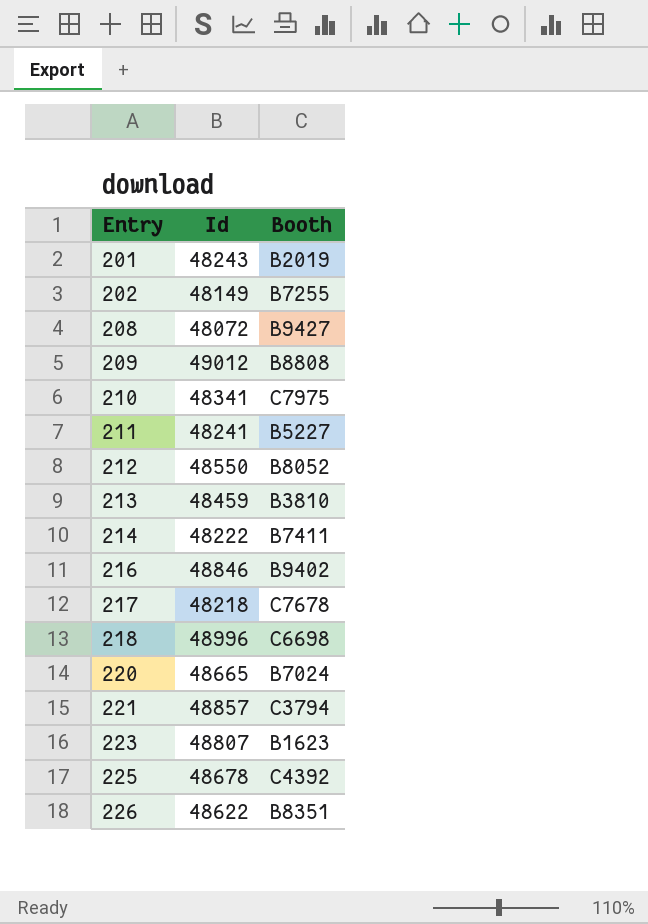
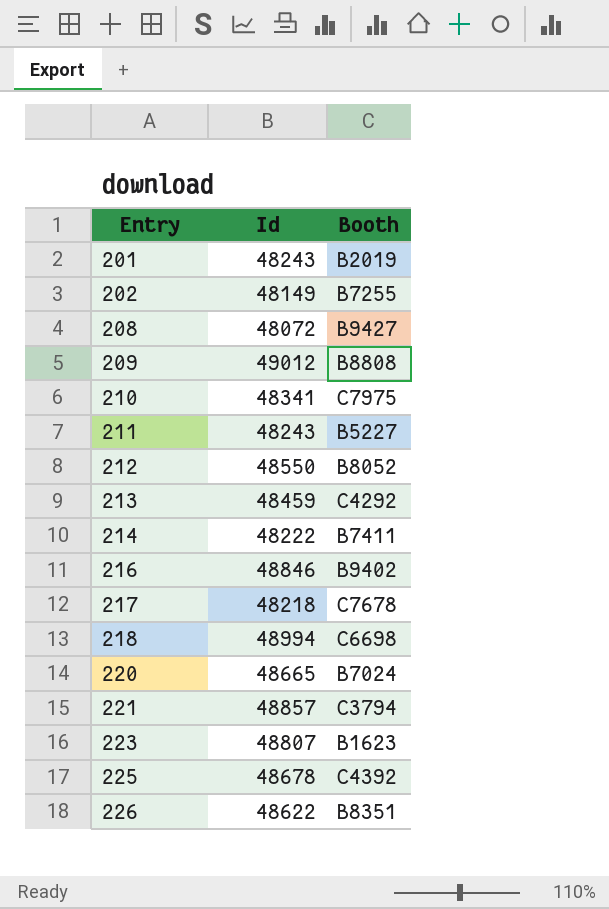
211 | Id: 48241 -> 48243
213 | Booth: B3810 -> C4292
218 | Id: 48996 -> 48994

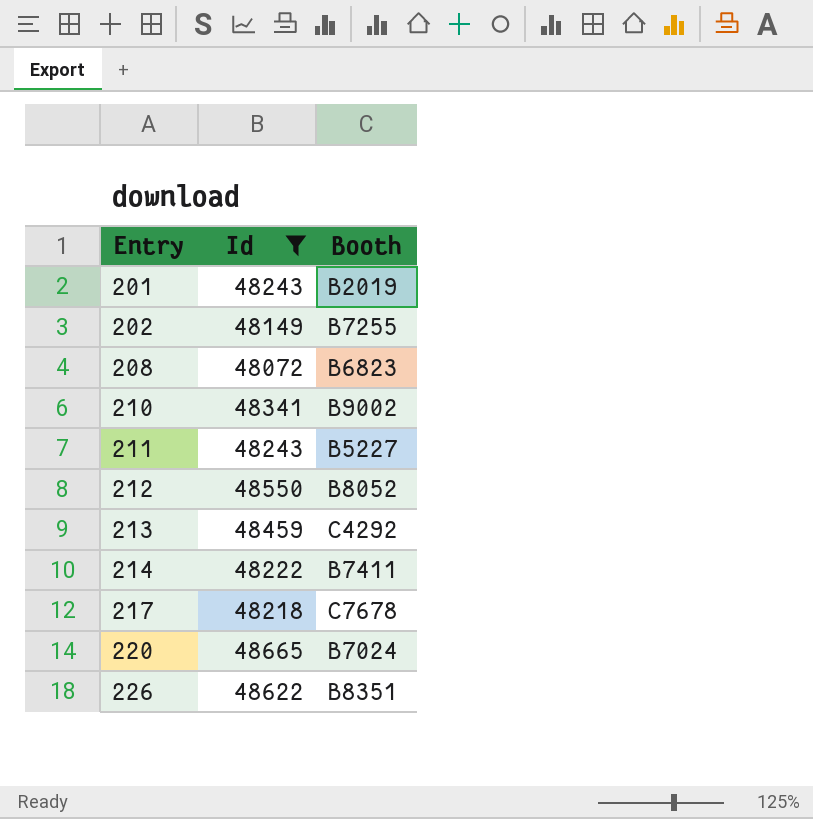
filter: none -> Id <= 48665
208 | Booth: B9427 -> B6823
210 | Booth: C7975 -> B9002

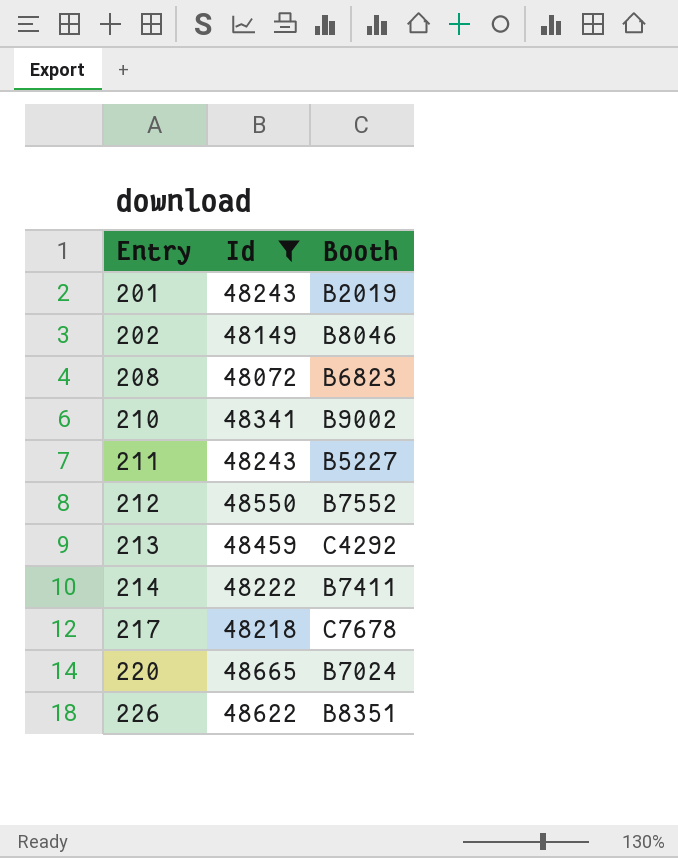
202 | Booth: B7255 -> B8046
212 | Booth: B8052 -> B7552

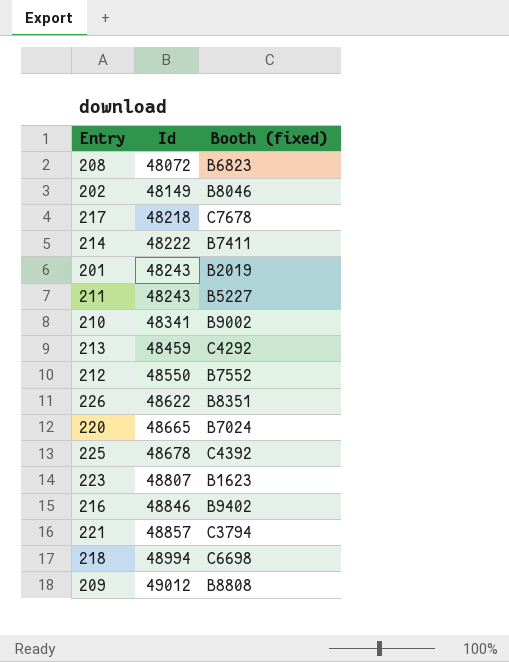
filter: Id <= 48665 -> none
row order: Entry ascending -> Id ascending
column name: Booth -> Booth (fixed)

